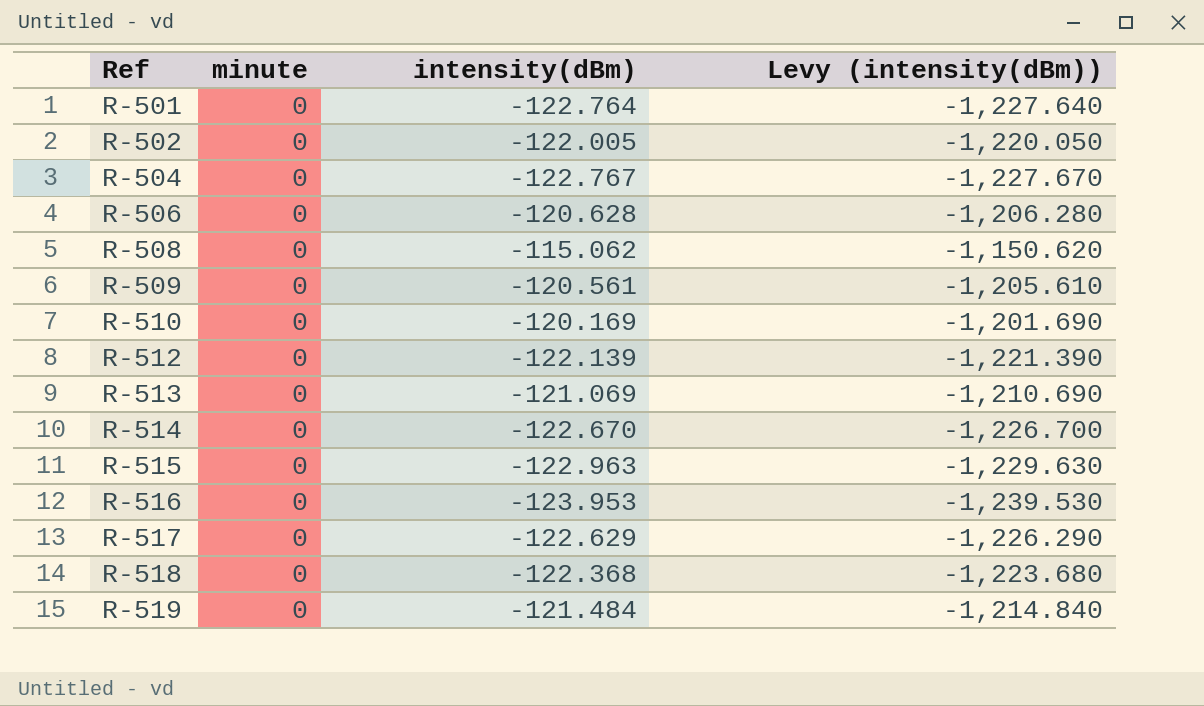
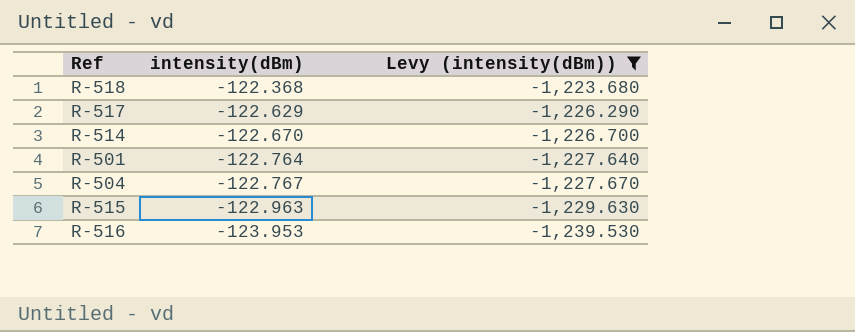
filter: none -> Levy (intensity(dBm)) <= -1,223.680
row order: Ref ascending -> intensity(dBm) descending
column minute | position: 2 -> none

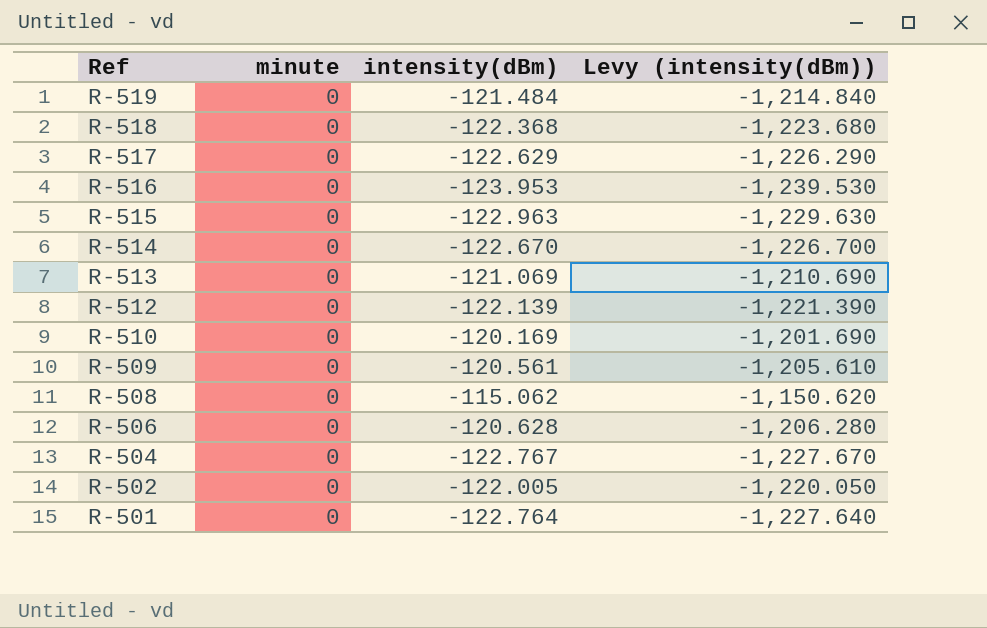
filter: Levy (intensity(dBm)) <= -1,223.680 -> none
row order: intensity(dBm) descending -> Ref descending
column minute | position: none -> 2

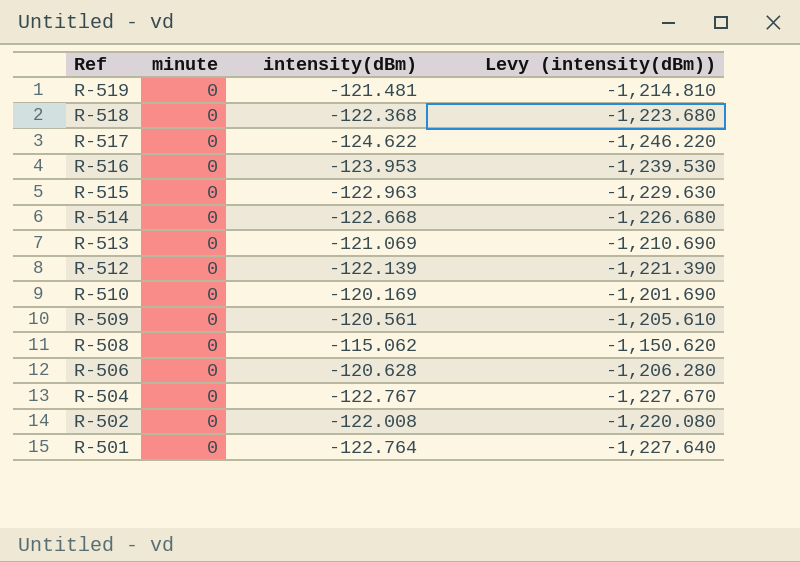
R-519 | intensity(dBm): -121.484 -> -121.481
R-519 | Levy (intensity(dBm)): -1,214.840 -> -1,214.810
R-517 | intensity(dBm): -122.629 -> -124.622
R-517 | Levy (intensity(dBm)): -1,226.290 -> -1,246.220
R-514 | intensity(dBm): -122.670 -> -122.668
R-514 | Levy (intensity(dBm)): -1,226.700 -> -1,226.680
R-502 | intensity(dBm): -122.005 -> -122.008
R-502 | Levy (intensity(dBm)): -1,220.050 -> -1,220.080

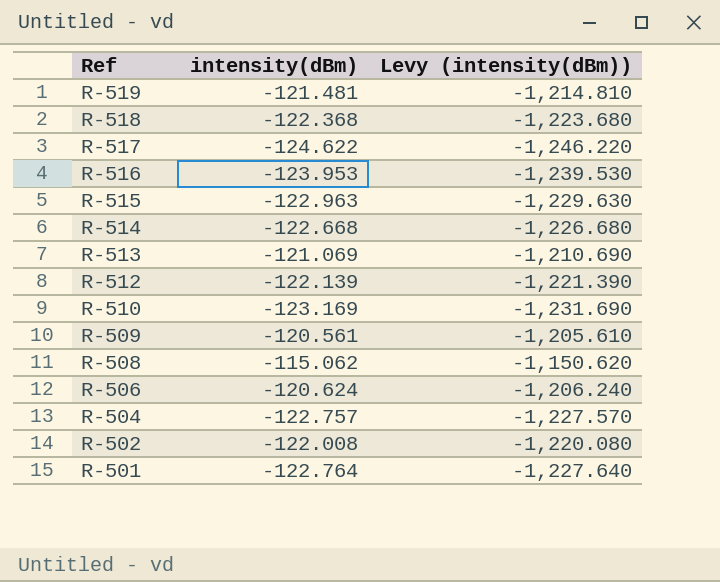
column minute | position: 2 -> none
R-510 | intensity(dBm): -120.169 -> -123.169
R-510 | Levy (intensity(dBm)): -1,201.690 -> -1,231.690
R-506 | intensity(dBm): -120.628 -> -120.624
R-506 | Levy (intensity(dBm)): -1,206.280 -> -1,206.240
R-504 | intensity(dBm): -122.767 -> -122.757
R-504 | Levy (intensity(dBm)): -1,227.670 -> -1,227.570

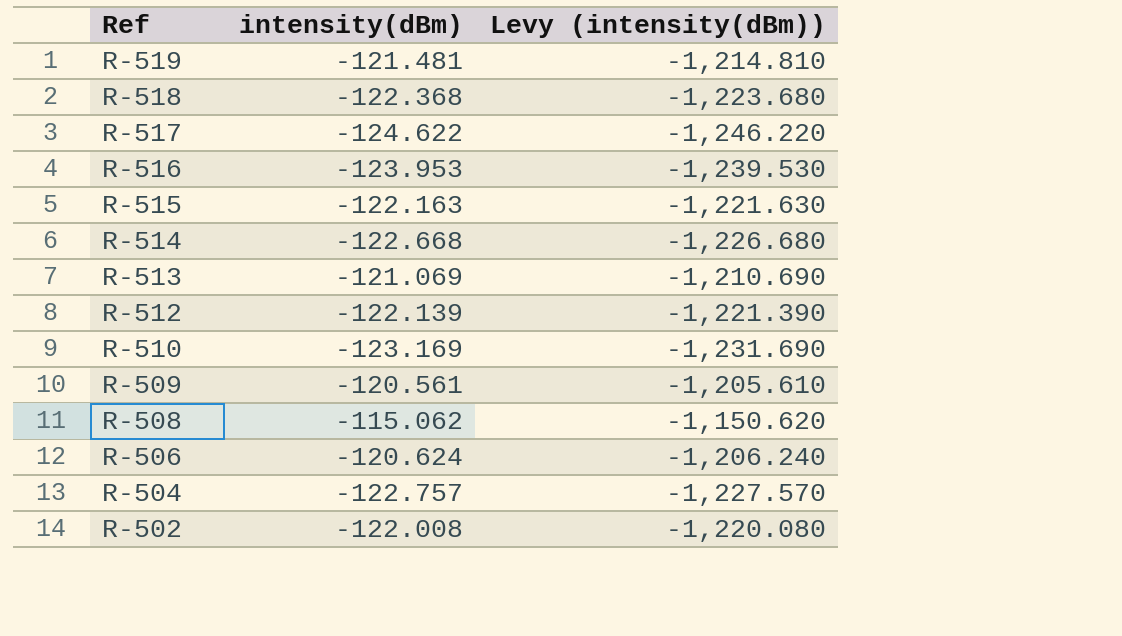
row R-501: -122.764 | -1,227.640 -> none
R-515 | intensity(dBm): -122.963 -> -122.163
R-515 | Levy (intensity(dBm)): -1,229.630 -> -1,221.630

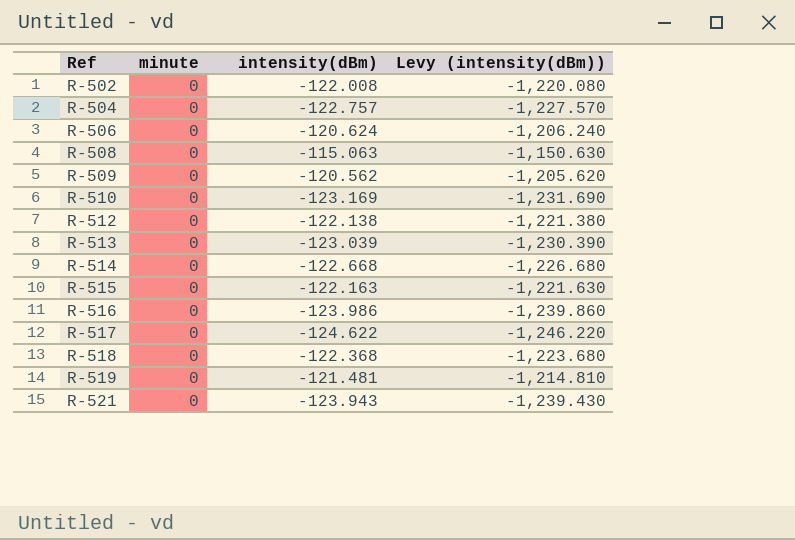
row order: Ref descending -> Ref ascending
column minute | position: none -> 2
R-508 | intensity(dBm): -115.062 -> -115.063
R-508 | Levy (intensity(dBm)): -1,150.620 -> -1,150.630
R-509 | intensity(dBm): -120.561 -> -120.562
R-509 | Levy (intensity(dBm)): -1,205.610 -> -1,205.620
R-512 | intensity(dBm): -122.139 -> -122.138
R-512 | Levy (intensity(dBm)): -1,221.390 -> -1,221.380
R-513 | intensity(dBm): -121.069 -> -123.039
R-513 | Levy (intensity(dBm)): -1,210.690 -> -1,230.390
R-516 | intensity(dBm): -123.953 -> -123.986
R-516 | Levy (intensity(dBm)): -1,239.530 -> -1,239.860
row R-521: none -> 0 | -123.943 | -1,239.430

